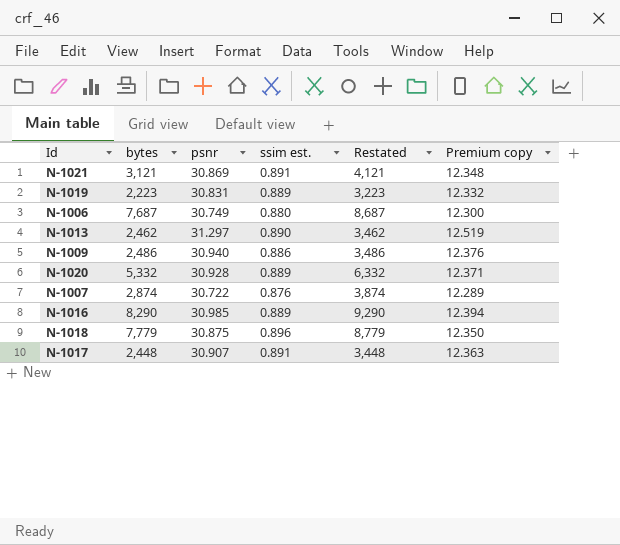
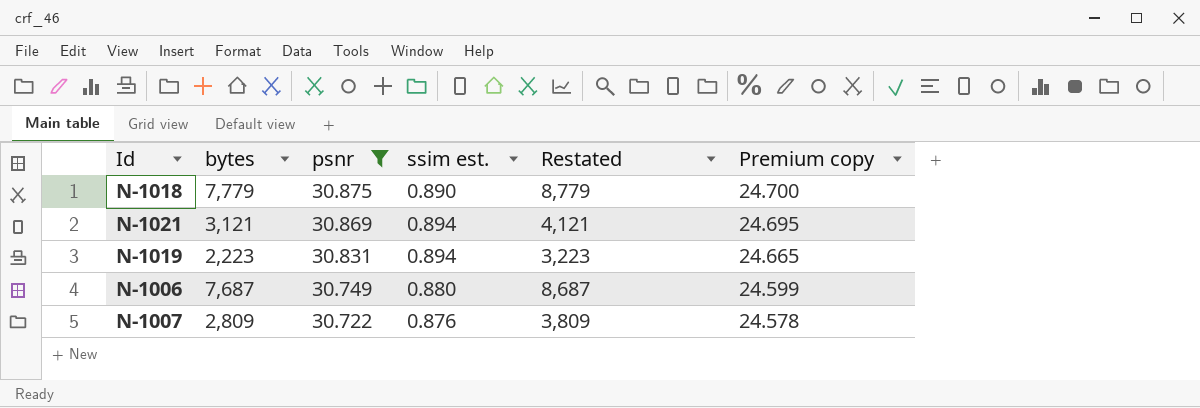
filter: none -> psnr <= 30.875
row order: none -> psnr descending
column Premium copy | formula: [psnr] * 0.4 -> [psnr] * 0.8
N-1018 | ssim est.: 0.896 -> 0.890
N-1021 | ssim est.: 0.891 -> 0.894
N-1019 | ssim est.: 0.889 -> 0.894
N-1007 | bytes: 2,874 -> 2,809
N-1007 | Restated: 3,874 -> 3,809

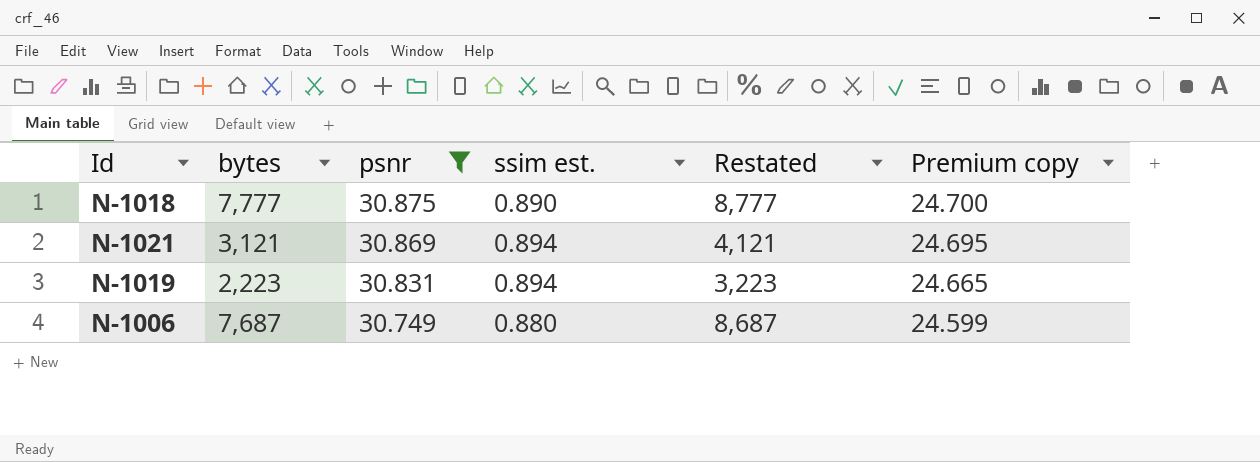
row N-1007: 2,809 | 30.722 | 0.876 | 3,809 | 24.578 -> none
N-1018 | bytes: 7,779 -> 7,777
N-1018 | Restated: 8,779 -> 8,777

